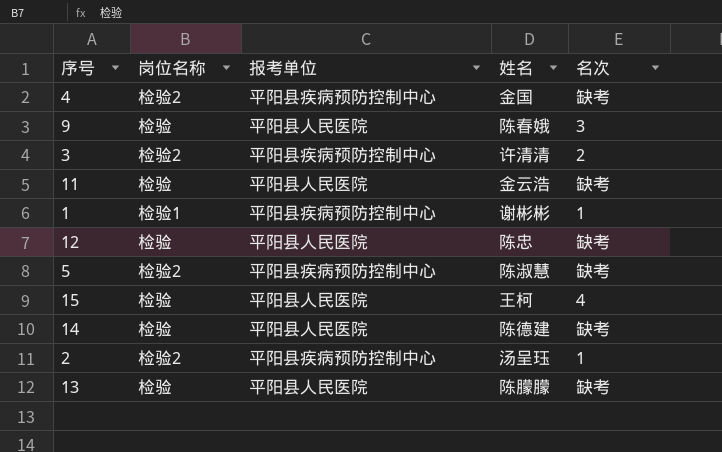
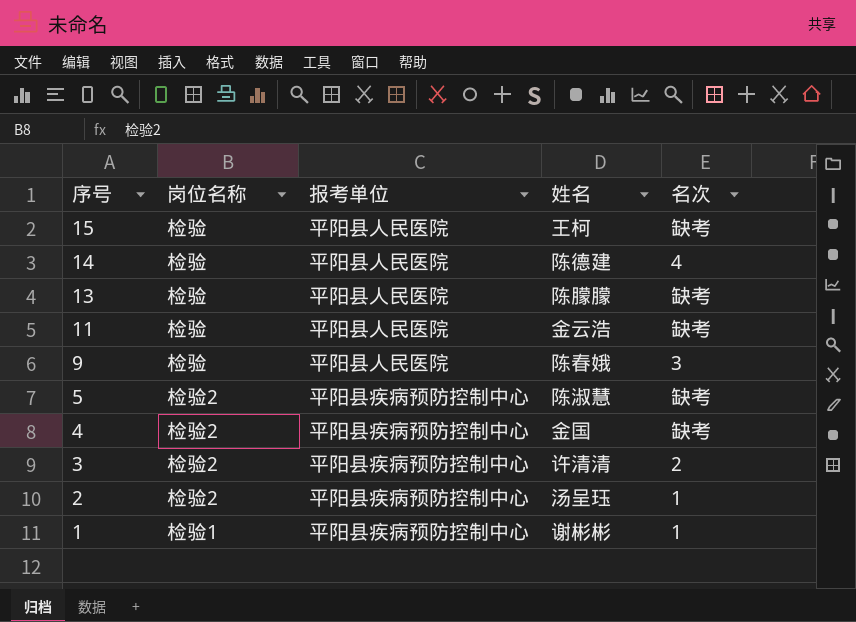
row order: none -> 序号 descending
row 12: 检验 | 平阳县人民医院 | 陈忠 | 缺考 -> none
15 | 名次: 4 -> 缺考
14 | 名次: 缺考 -> 4

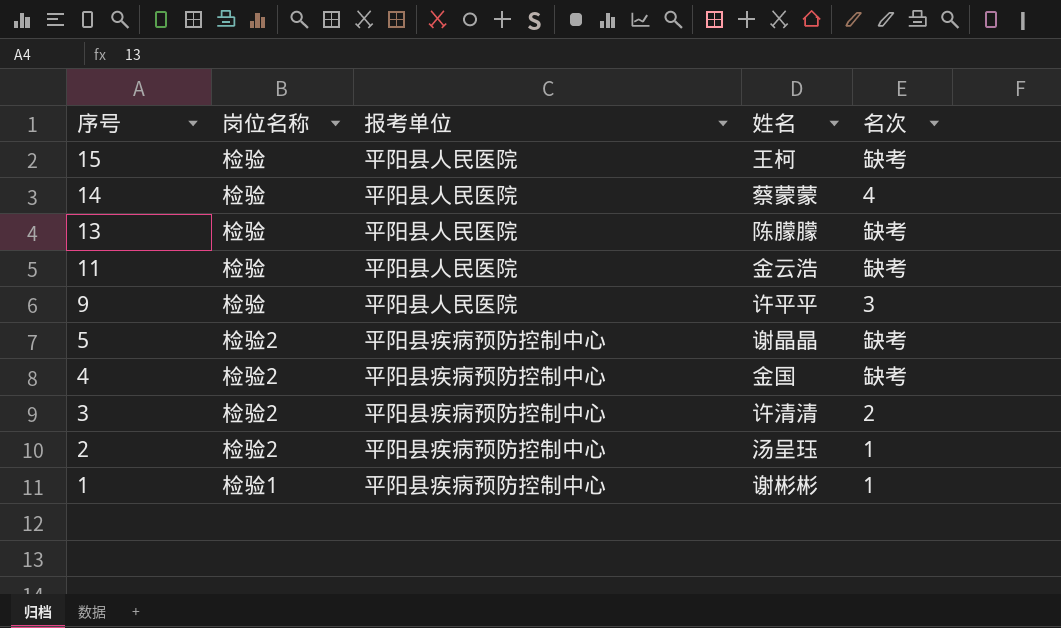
14 | 姓名: 陈德建 -> 蔡蒙蒙
9 | 姓名: 陈春娥 -> 许平平
5 | 姓名: 陈淑慧 -> 谢晶晶

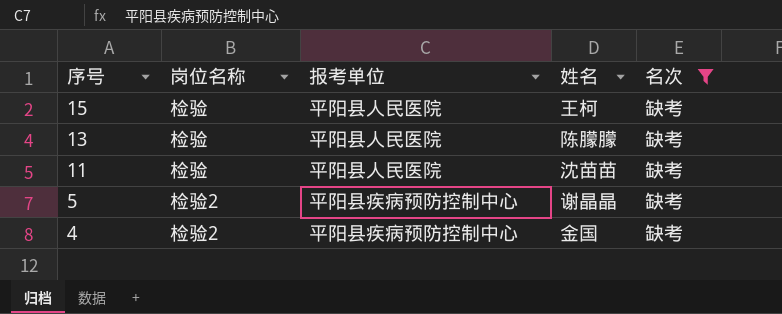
filter: none -> 名次 = 缺考
11 | 姓名: 金云浩 -> 沈苗苗

